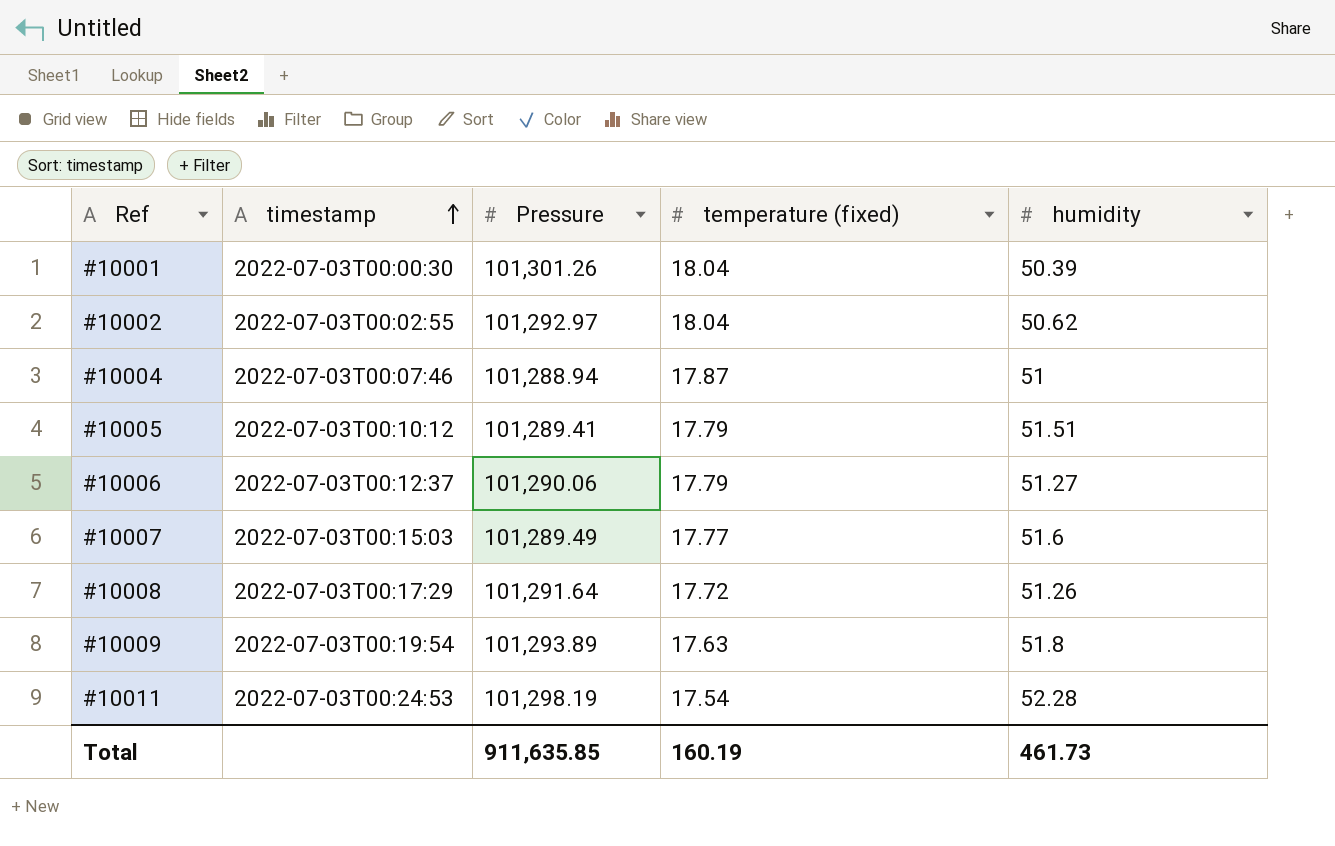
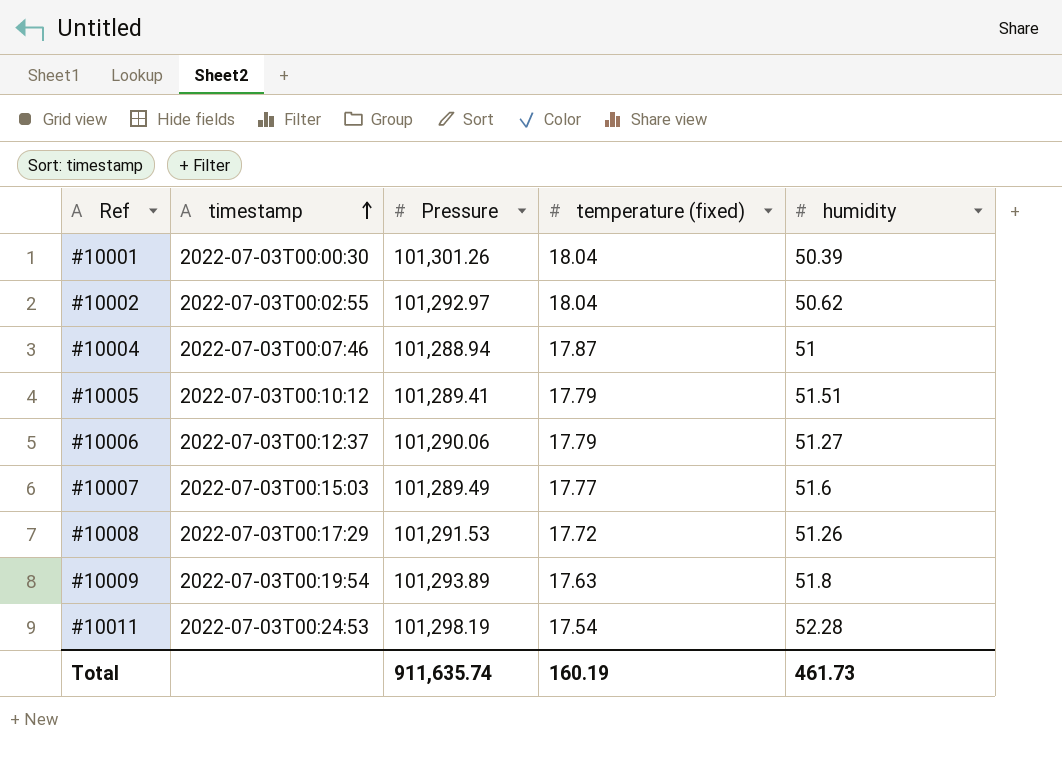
#10008 | Pressure: 101,291.64 -> 101,291.53
Total | Pressure: 911,635.85 -> 911,635.74

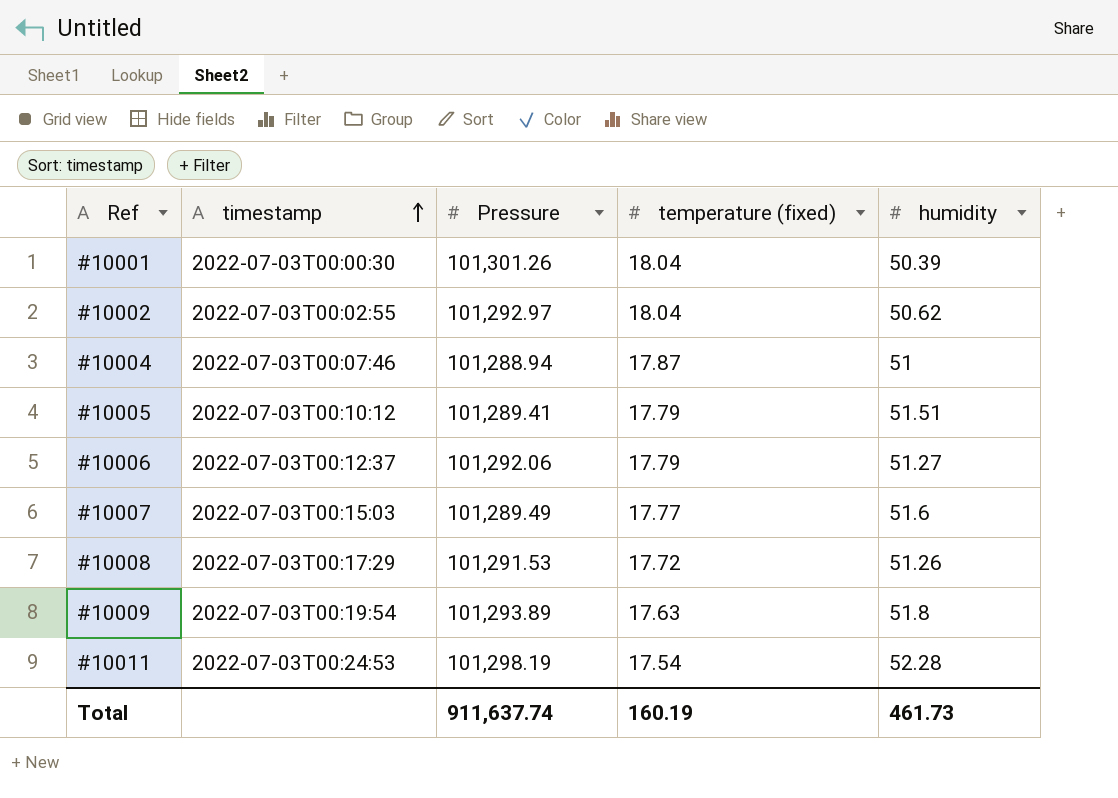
#10006 | Pressure: 101,290.06 -> 101,292.06
Total | Pressure: 911,635.74 -> 911,637.74

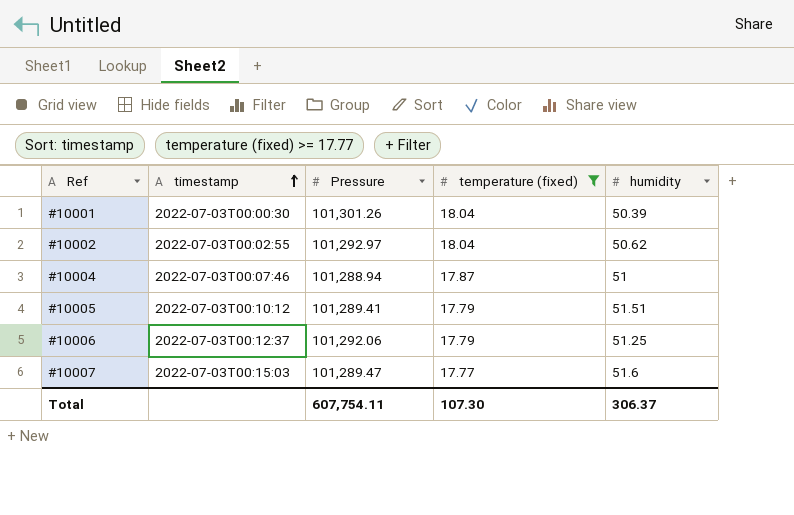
filter: none -> temperature (fixed) >= 17.77
#10006 | humidity: 51.27 -> 51.25
#10007 | Pressure: 101,289.49 -> 101,289.47
Total | Pressure: 911,637.74 -> 607,754.11
Total | temperature (fixed): 160.19 -> 107.30
Total | humidity: 461.73 -> 306.37

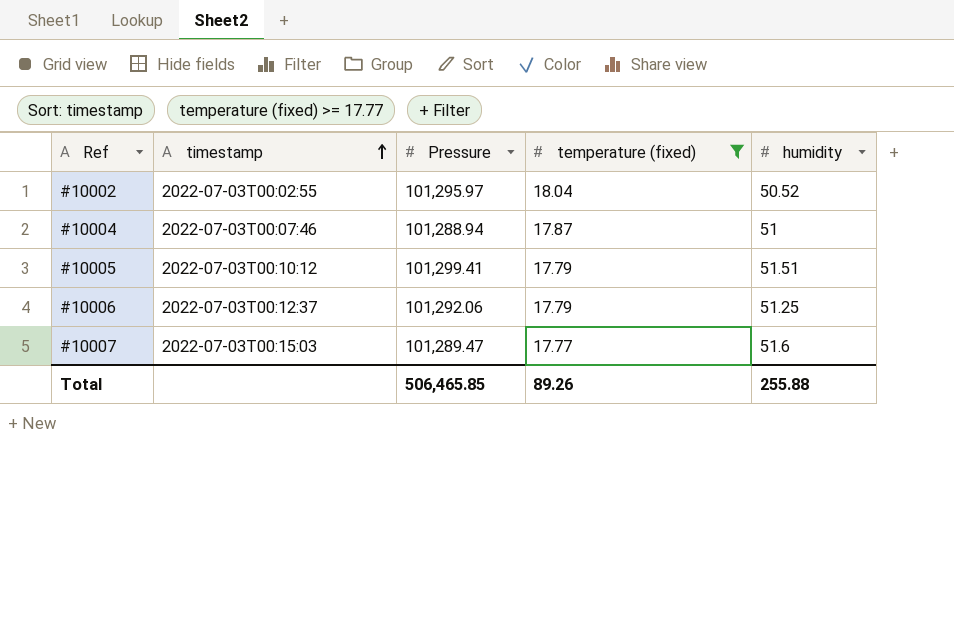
row #10001: 2022-07-03T00:00:30 | 101,301.26 | 18.04 | 50.39 -> none
#10002 | Pressure: 101,292.97 -> 101,295.97
#10002 | humidity: 50.62 -> 50.52
#10005 | Pressure: 101,289.41 -> 101,299.41
Total | Pressure: 607,754.11 -> 506,465.85
Total | temperature (fixed): 107.30 -> 89.26
Total | humidity: 306.37 -> 255.88

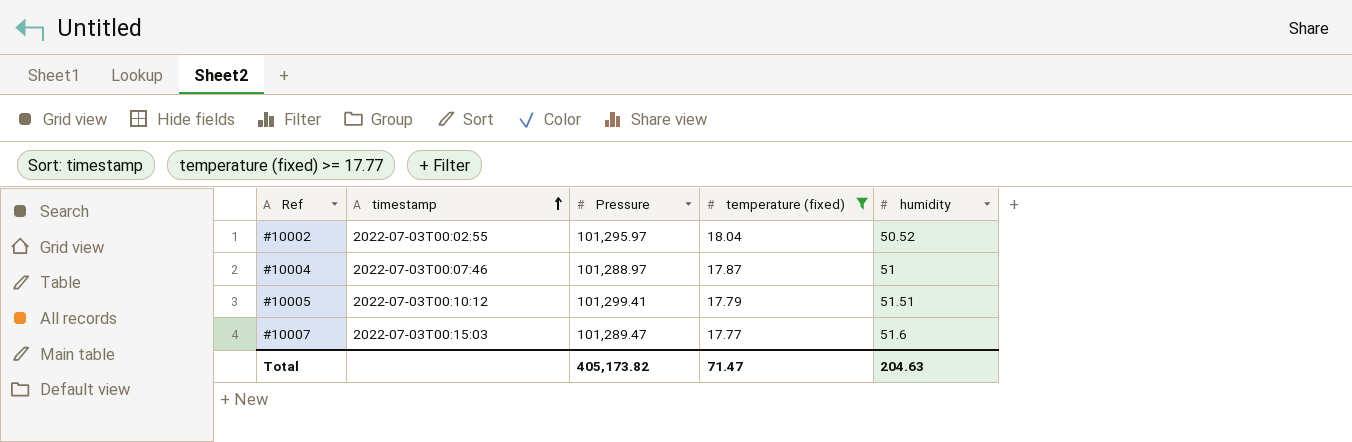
row #10006: 2022-07-03T00:12:37 | 101,292.06 | 17.79 | 51.25 -> none
#10004 | Pressure: 101,288.94 -> 101,288.97
Total | Pressure: 506,465.85 -> 405,173.82
Total | temperature (fixed): 89.26 -> 71.47
Total | humidity: 255.88 -> 204.63

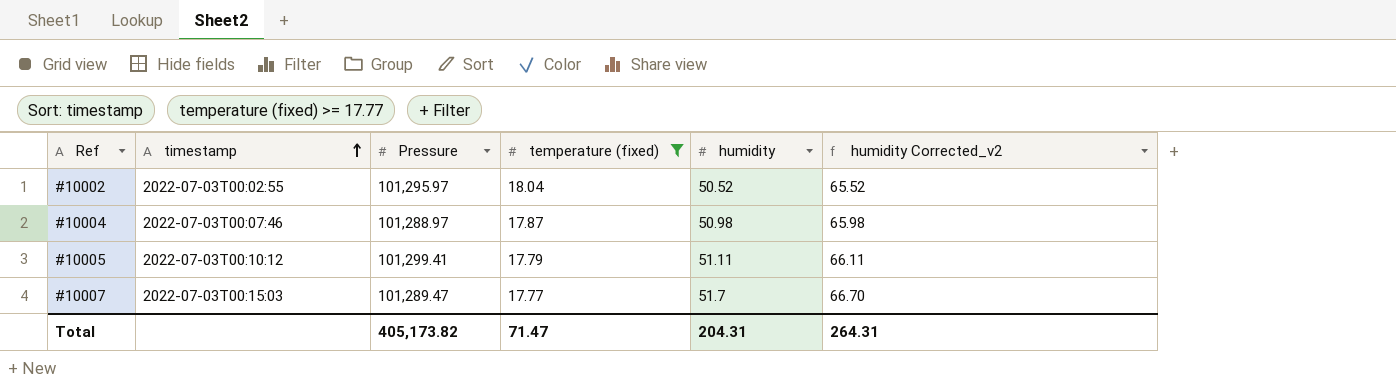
column humidity Corrected_v2 | formula: none -> [humidity] + 15
#10004 | humidity: 51 -> 50.98
#10005 | humidity: 51.51 -> 51.11
#10007 | humidity: 51.6 -> 51.7
Total | humidity: 204.63 -> 204.31

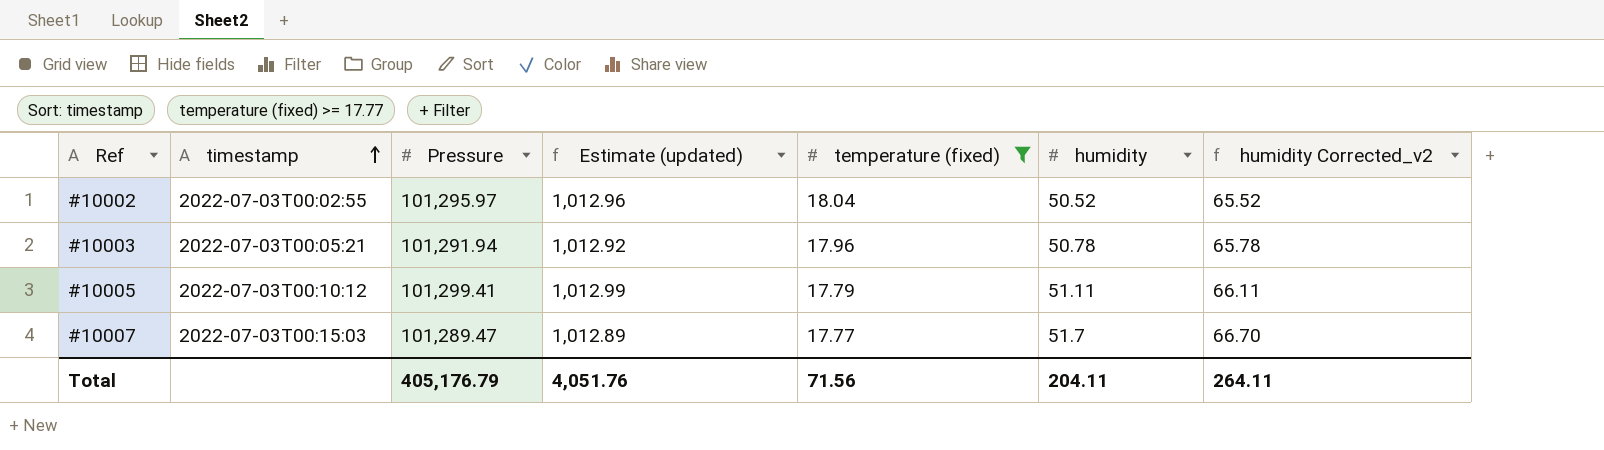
column Estimate (updated) | formula: none -> [Pressure] * 0.01
row #10004: 2022-07-03T00:07:46 | 101,288.97 | 17.87 | 50.98 | 65.98 -> none
row #10003: none -> 2022-07-03T00:05:21 | 101,291.94 | 1,012.92 | 17.96 | 50.78 | 65.78
Total | Pressure: 405,173.82 -> 405,176.79
Total | temperature (fixed): 71.47 -> 71.56
Total | humidity: 204.31 -> 204.11
Total | humidity Corrected_v2: 264.31 -> 264.11

